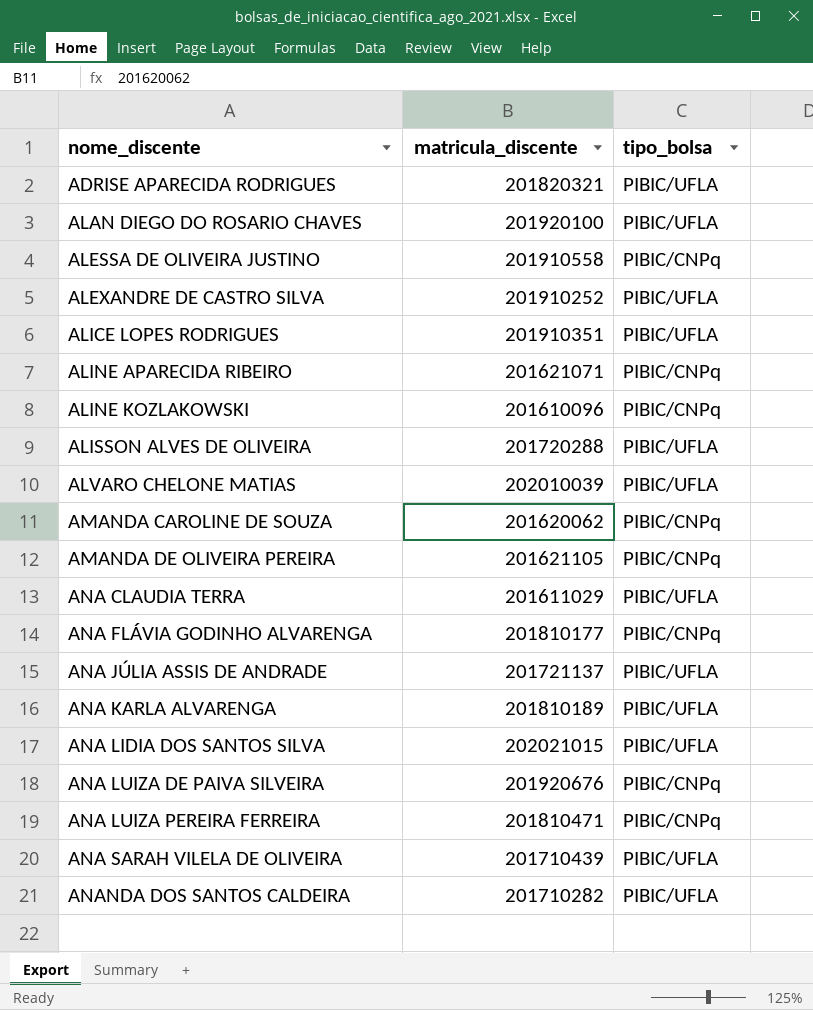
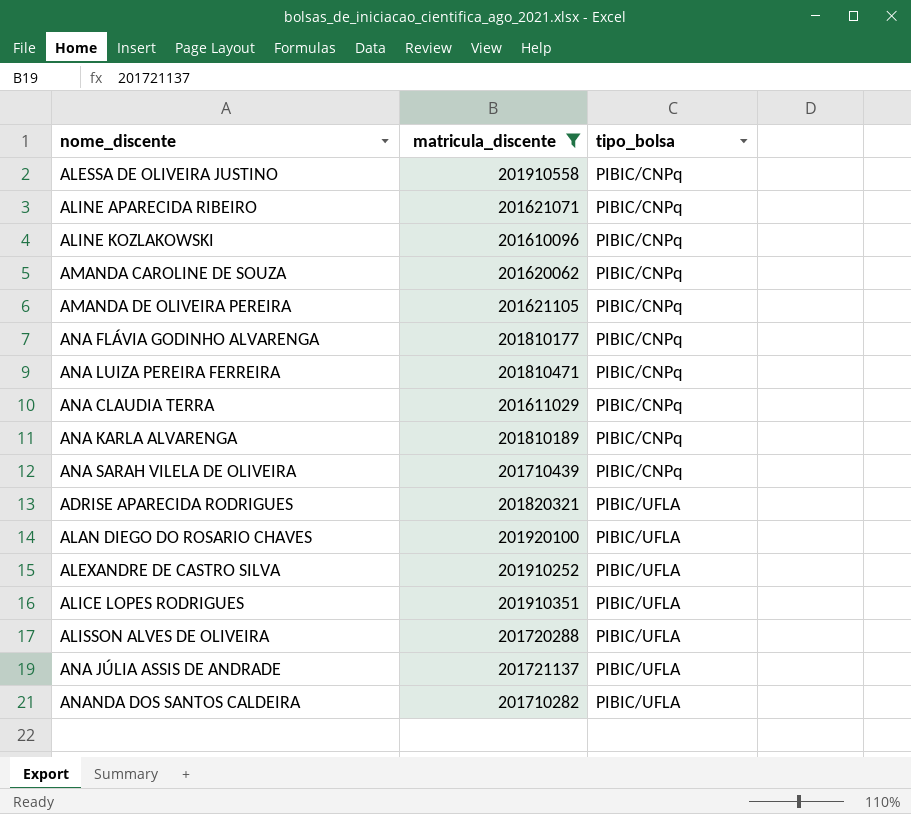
filter: none -> matricula_discente <= 201920100
row order: nome_discente ascending -> tipo_bolsa ascending
ANA CLAUDIA TERRA | tipo_bolsa: PIBIC/UFLA -> PIBIC/CNPq
ANA KARLA ALVARENGA | tipo_bolsa: PIBIC/UFLA -> PIBIC/CNPq
ANA SARAH VILELA DE OLIVEIRA | tipo_bolsa: PIBIC/UFLA -> PIBIC/CNPq

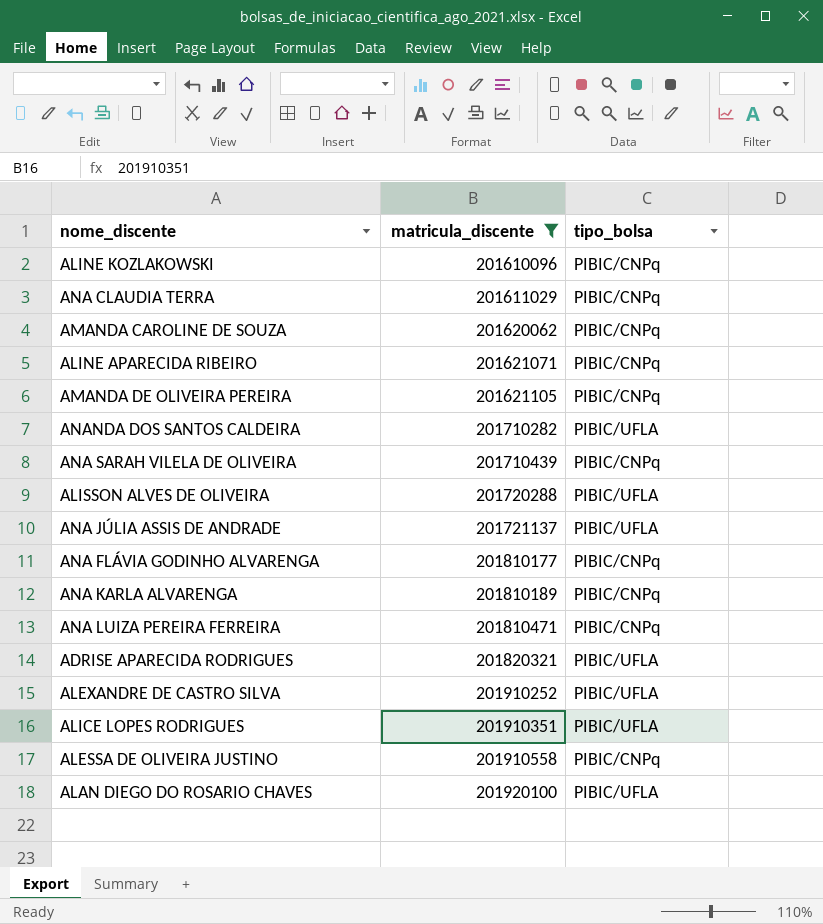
row order: tipo_bolsa ascending -> matricula_discente ascending

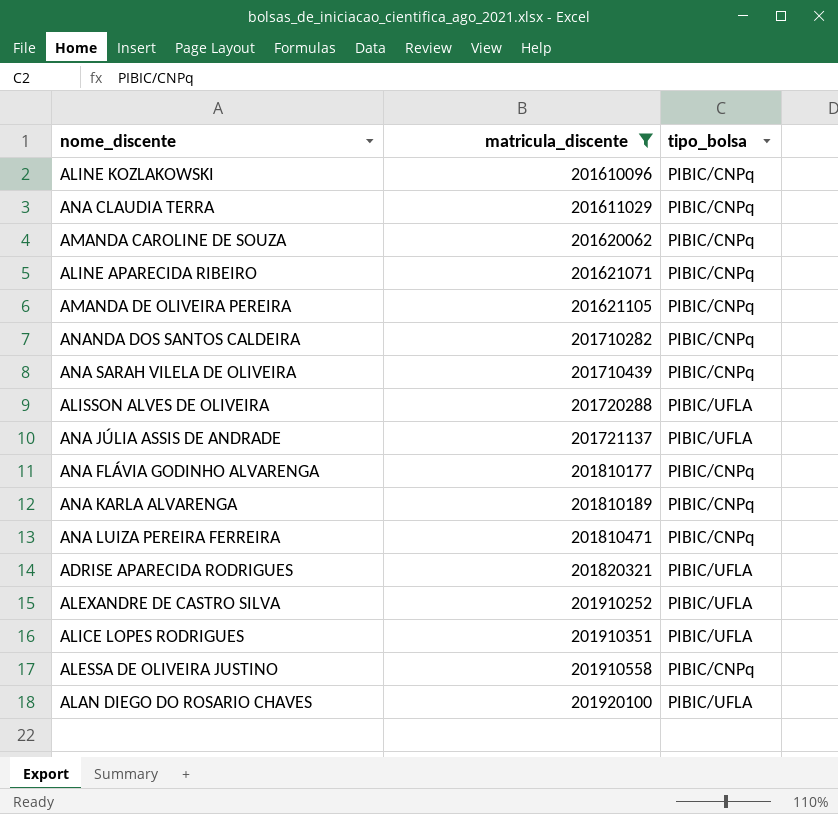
ANANDA DOS SANTOS CALDEIRA | tipo_bolsa: PIBIC/UFLA -> PIBIC/CNPq

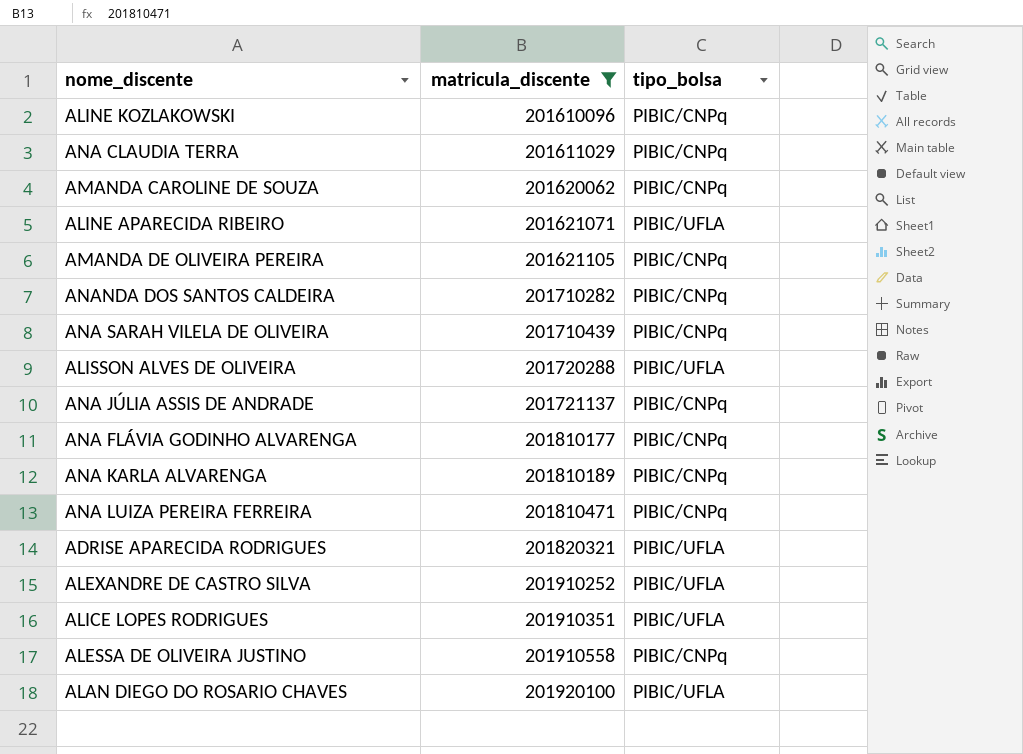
ALINE APARECIDA RIBEIRO | tipo_bolsa: PIBIC/CNPq -> PIBIC/UFLA
ANA JÚLIA ASSIS DE ANDRADE | tipo_bolsa: PIBIC/UFLA -> PIBIC/CNPq

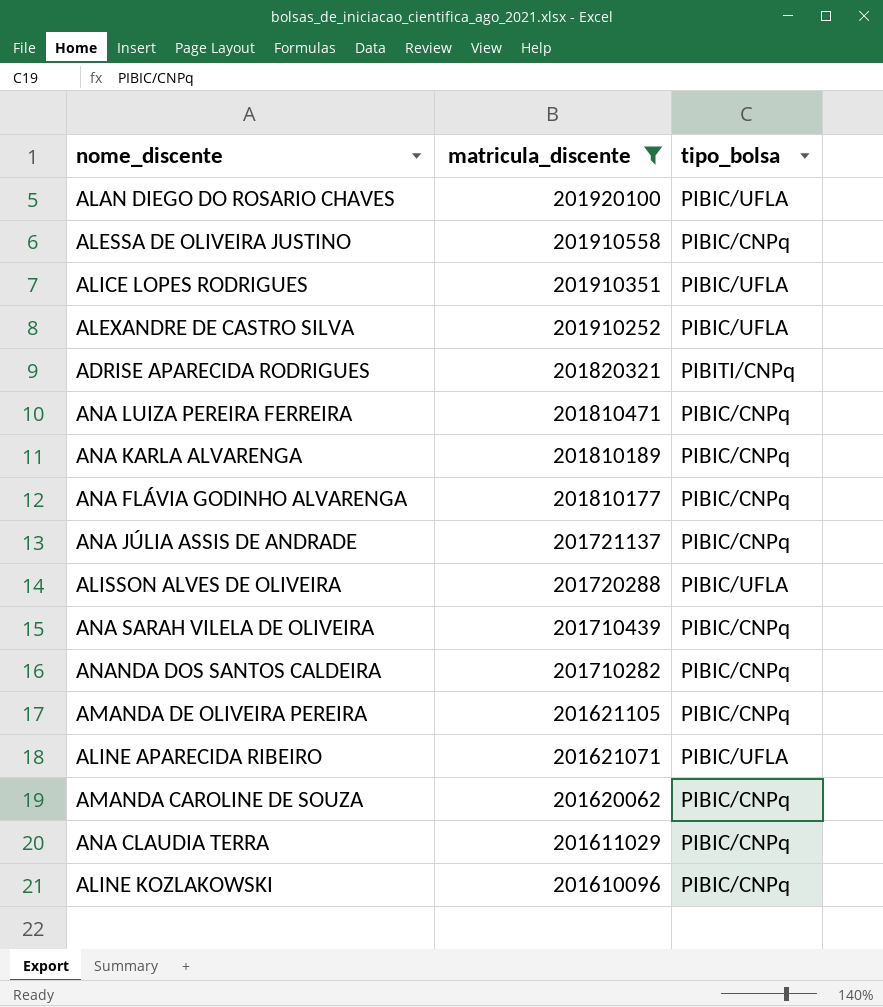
row order: matricula_discente ascending -> matricula_discente descending
ADRISE APARECIDA RODRIGUES | tipo_bolsa: PIBIC/UFLA -> PIBITI/CNPq

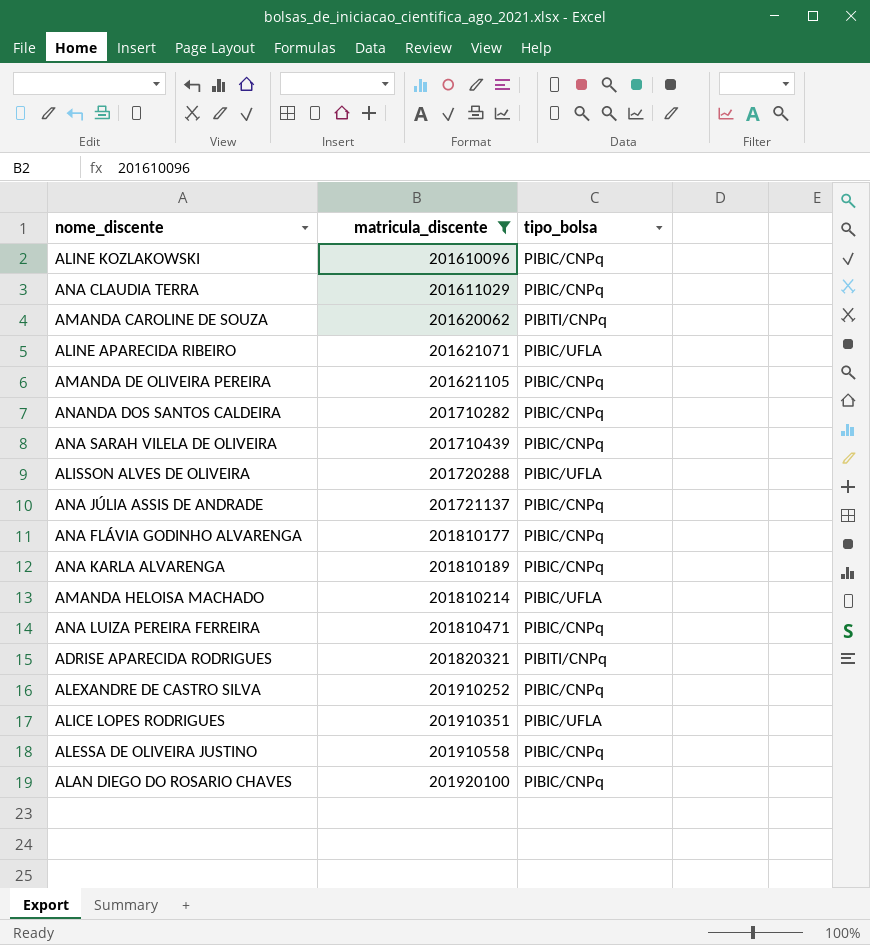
row order: matricula_discente descending -> matricula_discente ascending
AMANDA CAROLINE DE SOUZA | tipo_bolsa: PIBIC/CNPq -> PIBITI/CNPq
row AMANDA HELOISA MACHADO: none -> 201810214 | PIBIC/UFLA
ALEXANDRE DE CASTRO SILVA | tipo_bolsa: PIBIC/UFLA -> PIBIC/CNPq
ALAN DIEGO DO ROSARIO CHAVES | tipo_bolsa: PIBIC/UFLA -> PIBIC/CNPq

